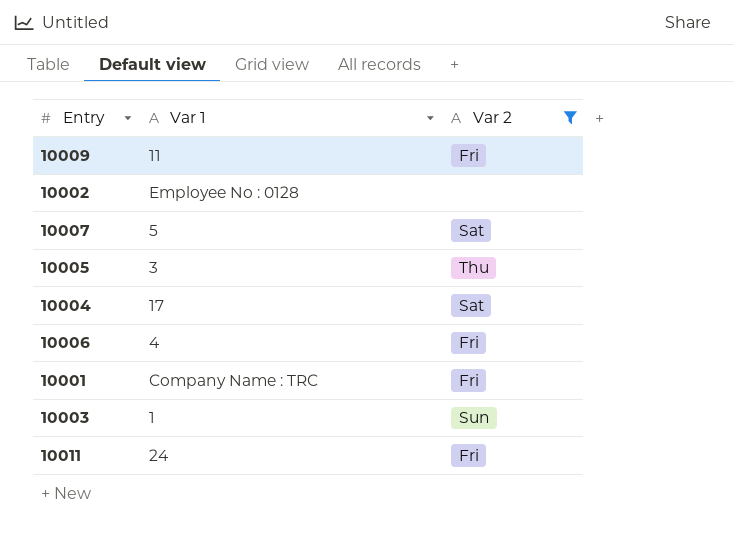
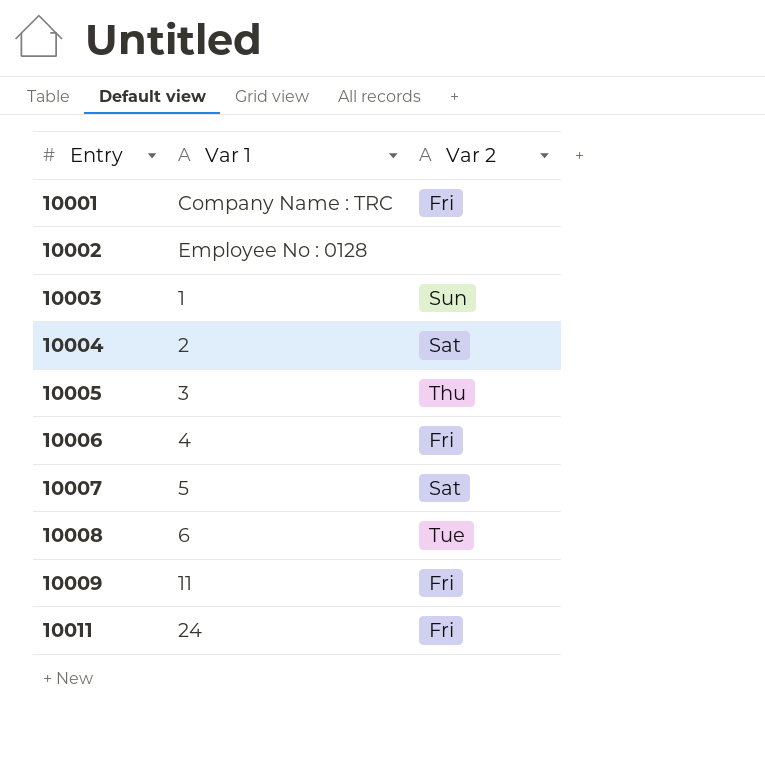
filter: Var 2 != Tue -> none
row order: none -> Entry ascending
10004 | Var 1: 17 -> 2

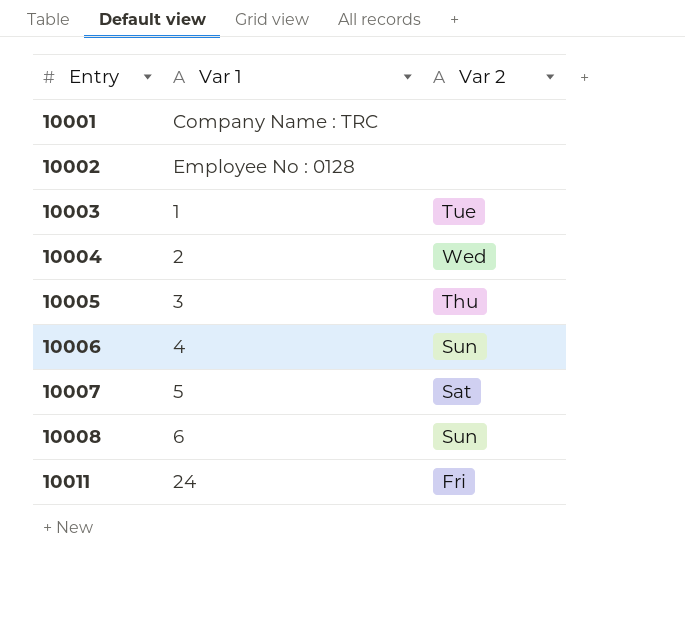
row 10009: 11 | Fri -> none
10001 | Var 2: Fri -> none
10003 | Var 2: Sun -> Tue
10004 | Var 2: Sat -> Wed
10006 | Var 2: Fri -> Sun
10008 | Var 2: Tue -> Sun

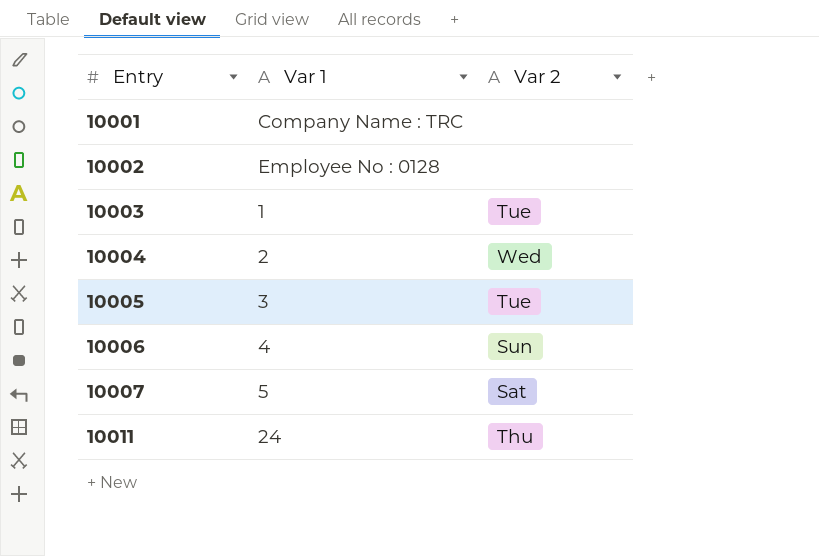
row 10008: 6 | Sun -> none
10005 | Var 2: Thu -> Tue
10011 | Var 2: Fri -> Thu

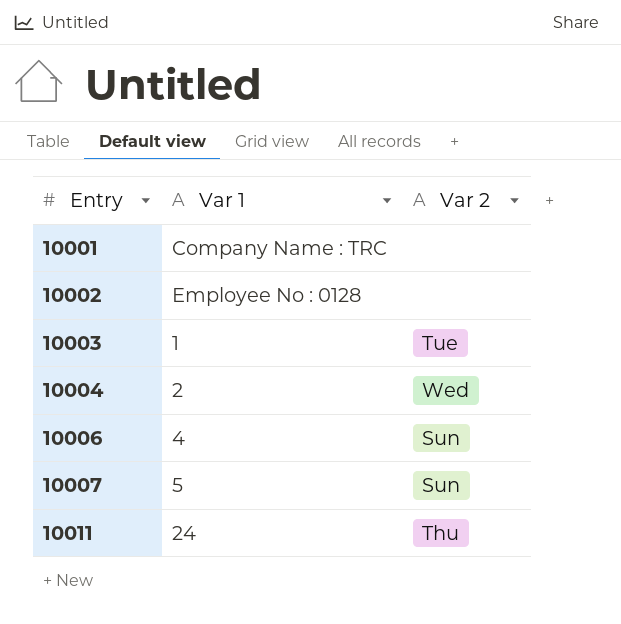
row 10005: 3 | Tue -> none
10007 | Var 2: Sat -> Sun

